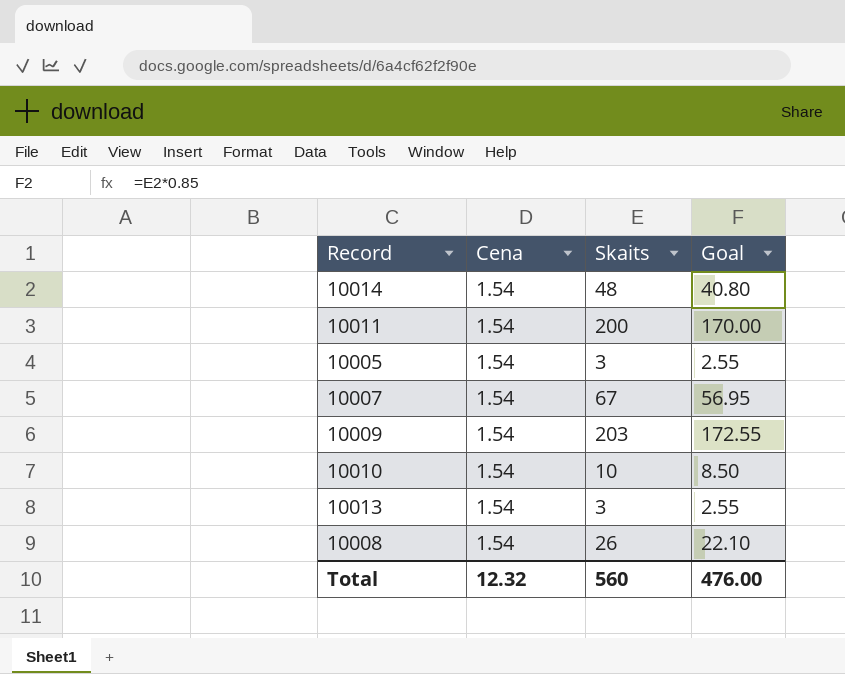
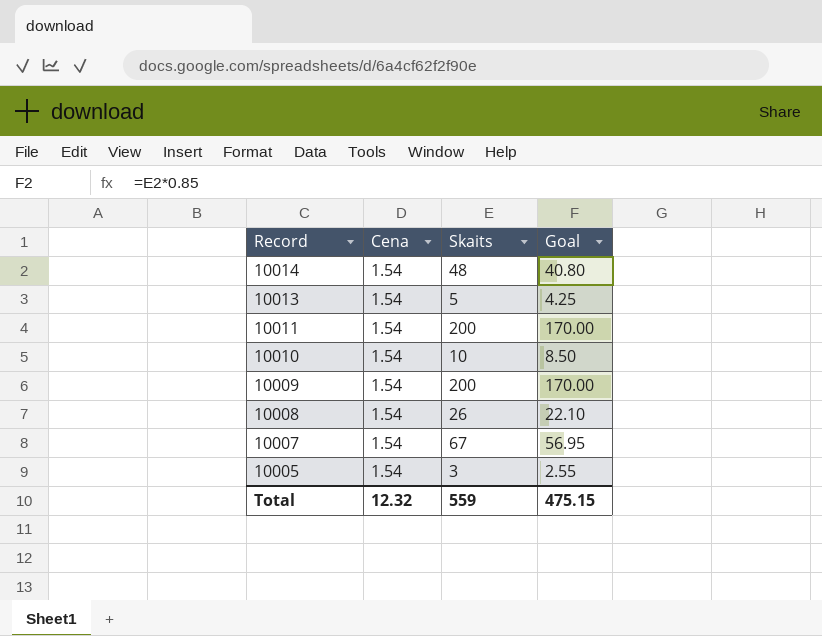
row order: none -> Record descending
10013 | Skaits: 3 -> 5
10013 | Goal: 2.55 -> 4.25
10009 | Skaits: 203 -> 200
10009 | Goal: 172.55 -> 170.00
Total | Skaits: 560 -> 559
Total | Goal: 476.00 -> 475.15

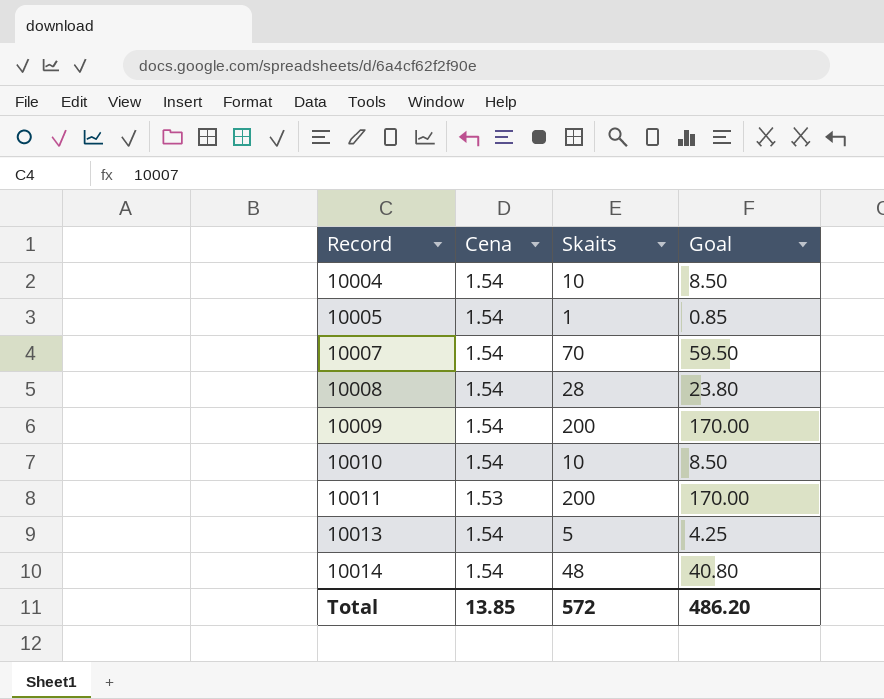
row order: Record descending -> Record ascending
row 10004: none -> 1.54 | 10 | 8.50
10005 | Skaits: 3 -> 1
10005 | Goal: 2.55 -> 0.85
10007 | Skaits: 67 -> 70
10007 | Goal: 56.95 -> 59.50
10008 | Skaits: 26 -> 28
10008 | Goal: 22.10 -> 23.80
10011 | Cena: 1.54 -> 1.53
Total | Cena: 12.32 -> 13.85
Total | Skaits: 559 -> 572
Total | Goal: 475.15 -> 486.20

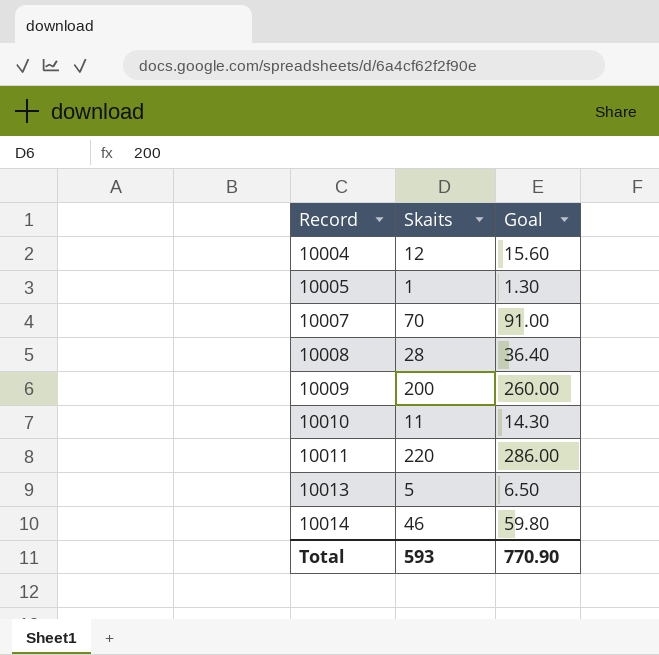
column Cena | position: 2 -> none
column Goal | formula: [Skaits] * 0.85 -> [Skaits] * 1.3
10004 | Skaits: 10 -> 12
10010 | Skaits: 10 -> 11
10011 | Skaits: 200 -> 220
10014 | Skaits: 48 -> 46
Total | Skaits: 572 -> 593
Total | Goal: 486.20 -> 770.90

